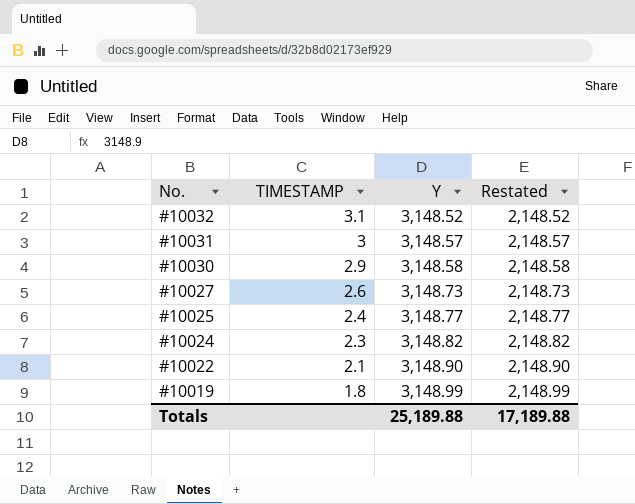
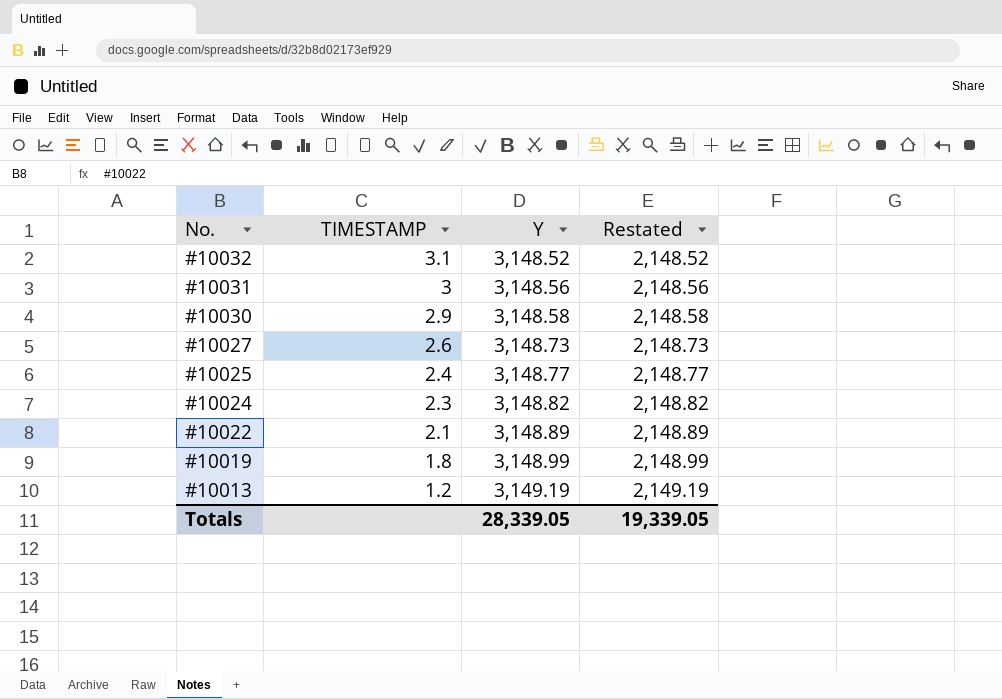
#10031 | Y: 3,148.57 -> 3,148.56
#10031 | Restated: 2,148.57 -> 2,148.56
#10022 | Y: 3,148.90 -> 3,148.89
#10022 | Restated: 2,148.90 -> 2,148.89
row #10013: none -> 1.2 | 3,149.19 | 2,149.19
Totals | Y: 25,189.88 -> 28,339.05
Totals | Restated: 17,189.88 -> 19,339.05

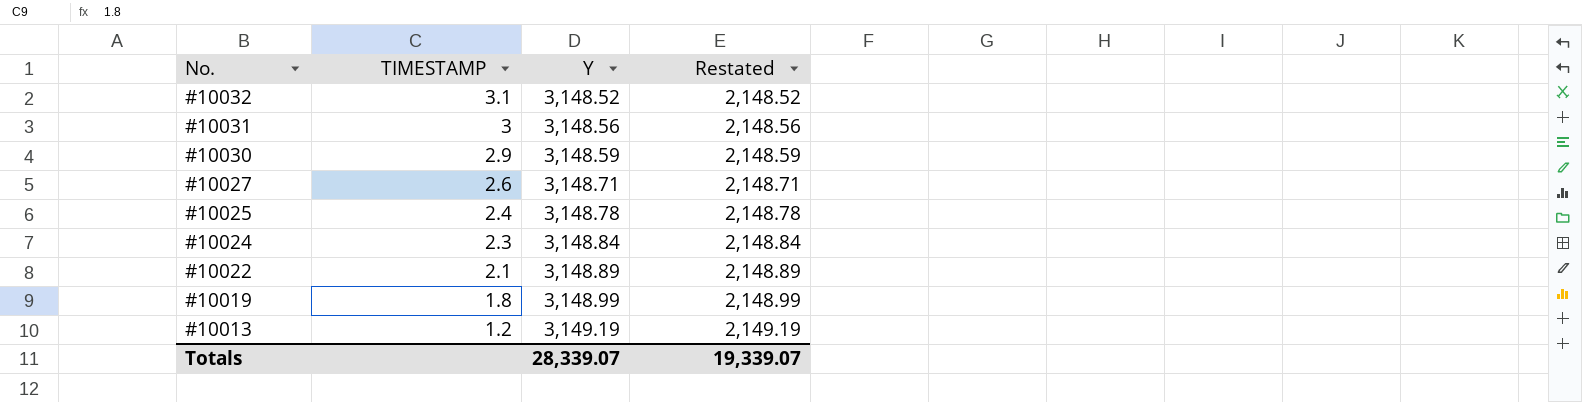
#10030 | Y: 3,148.58 -> 3,148.59
#10030 | Restated: 2,148.58 -> 2,148.59
#10027 | Y: 3,148.73 -> 3,148.71
#10027 | Restated: 2,148.73 -> 2,148.71
#10025 | Y: 3,148.77 -> 3,148.78
#10025 | Restated: 2,148.77 -> 2,148.78
#10024 | Y: 3,148.82 -> 3,148.84
#10024 | Restated: 2,148.82 -> 2,148.84
Totals | Y: 28,339.05 -> 28,339.07
Totals | Restated: 19,339.05 -> 19,339.07

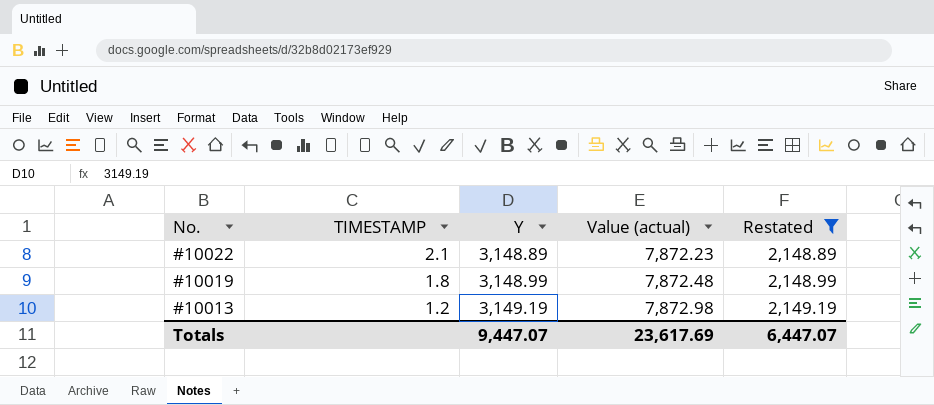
filter: none -> Restated >= 2,148.89
column Value (actual) | formula: none -> [Y] * 2.5
Totals | Y: 28,339.07 -> 9,447.07
Totals | Restated: 19,339.07 -> 6,447.07

